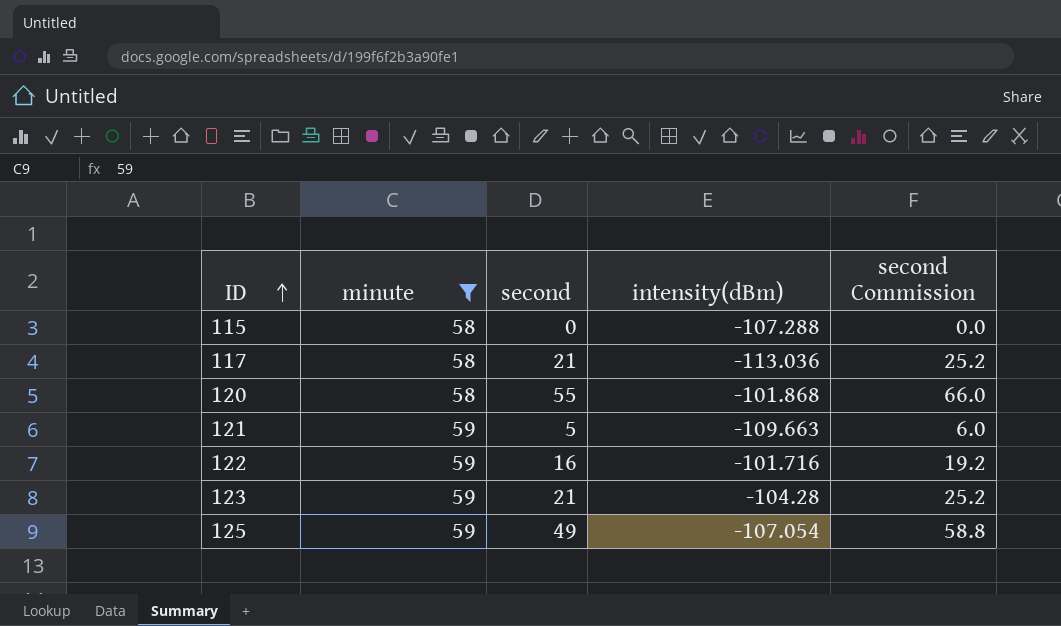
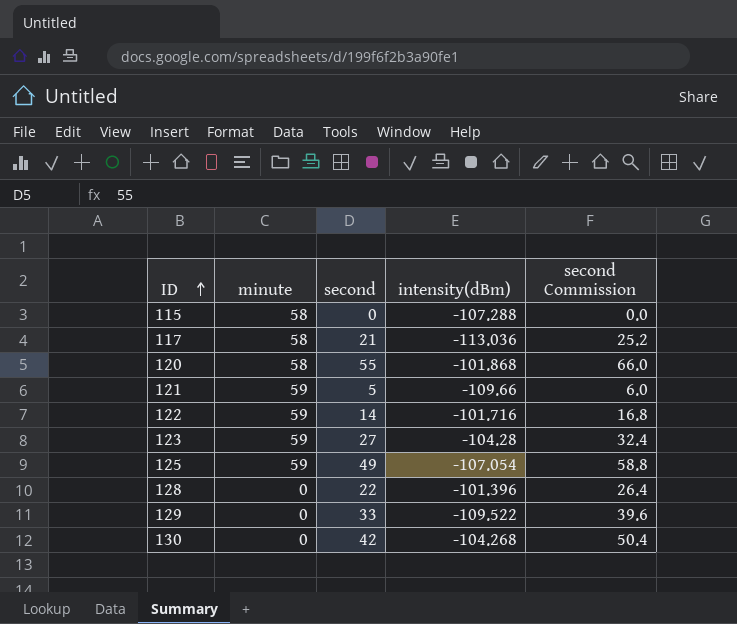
filter: minute != 0 -> none
121 | intensity(dBm): -109.663 -> -109.66
122 | second: 16 -> 14
122 | second Commission: 19.2 -> 16.8
123 | second: 21 -> 27
123 | second Commission: 25.2 -> 32.4

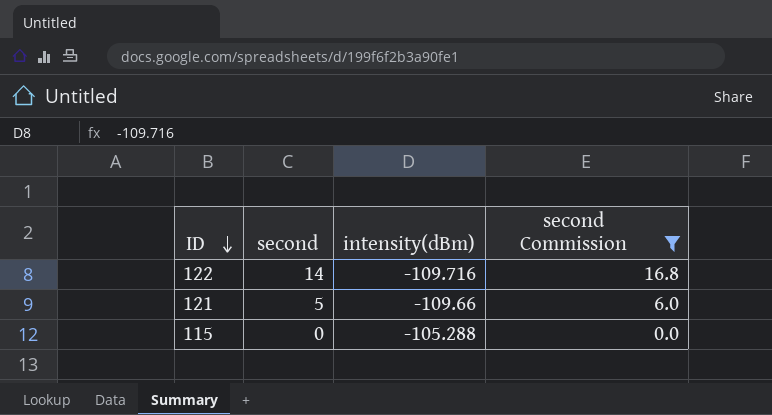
filter: none -> second Commission <= 16.8
row order: ID ascending -> ID descending
column minute | position: 2 -> none
122 | intensity(dBm): -101.716 -> -109.716
115 | intensity(dBm): -107.288 -> -105.288

